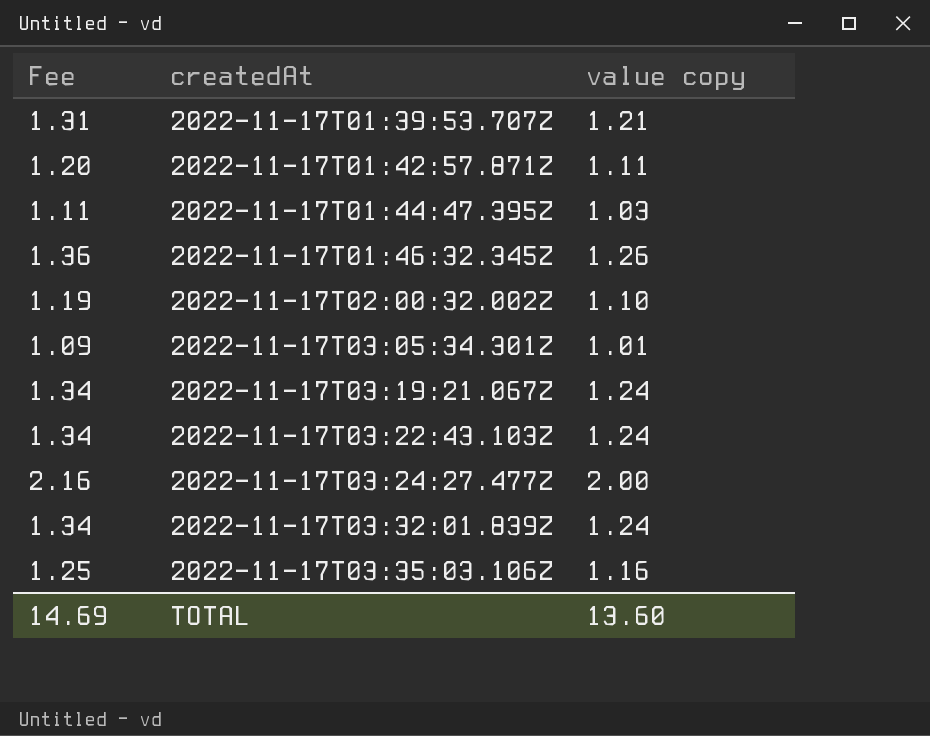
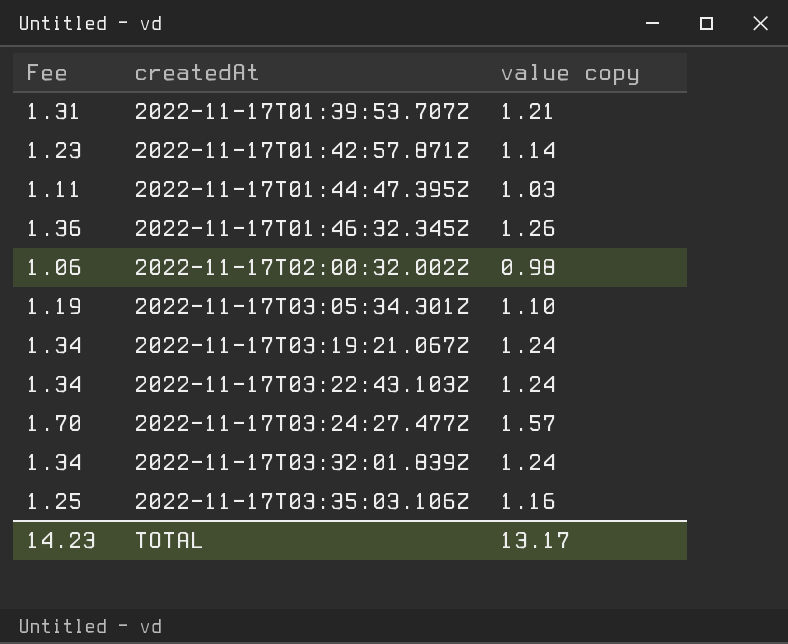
2022-11-17T01:42:57.871Z | Fee: 1.20 -> 1.23
2022-11-17T01:42:57.871Z | value copy: 1.11 -> 1.14
2022-11-17T02:00:32.002Z | Fee: 1.19 -> 1.06
2022-11-17T02:00:32.002Z | value copy: 1.10 -> 0.98
2022-11-17T03:05:34.301Z | Fee: 1.09 -> 1.19
2022-11-17T03:05:34.301Z | value copy: 1.01 -> 1.10
2022-11-17T03:24:27.477Z | Fee: 2.16 -> 1.70
2022-11-17T03:24:27.477Z | value copy: 2.00 -> 1.57
TOTAL | Fee: 14.69 -> 14.23
TOTAL | value copy: 13.60 -> 13.17

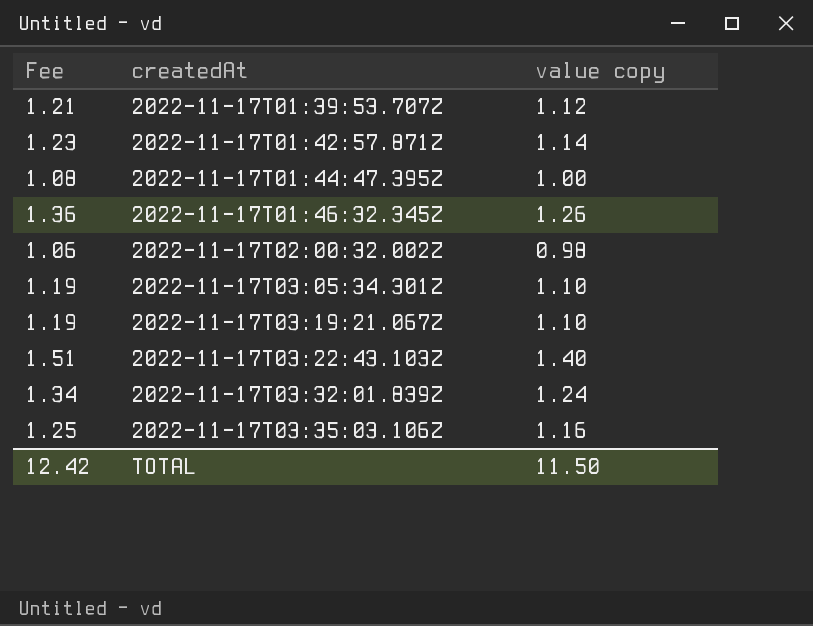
row 2022-11-17T03:24:27.477Z: 1.70 | 1.57 -> none
2022-11-17T01:39:53.707Z | Fee: 1.31 -> 1.21
2022-11-17T01:39:53.707Z | value copy: 1.21 -> 1.12
2022-11-17T01:44:47.395Z | Fee: 1.11 -> 1.08
2022-11-17T01:44:47.395Z | value copy: 1.03 -> 1.00
2022-11-17T03:19:21.067Z | Fee: 1.34 -> 1.19
2022-11-17T03:19:21.067Z | value copy: 1.24 -> 1.10
2022-11-17T03:22:43.103Z | Fee: 1.34 -> 1.51
2022-11-17T03:22:43.103Z | value copy: 1.24 -> 1.40
TOTAL | Fee: 14.23 -> 12.42
TOTAL | value copy: 13.17 -> 11.50

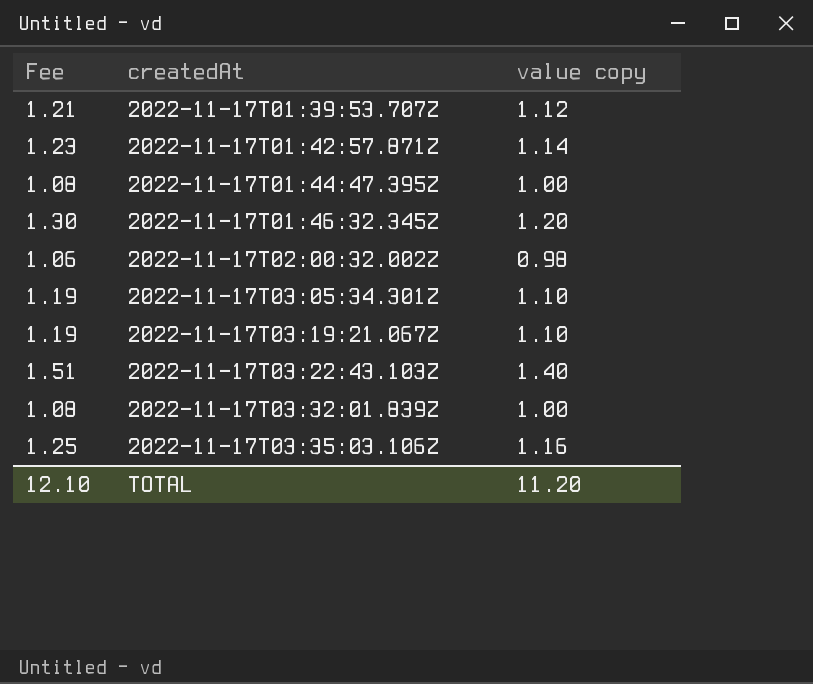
2022-11-17T01:46:32.345Z | Fee: 1.36 -> 1.30
2022-11-17T01:46:32.345Z | value copy: 1.26 -> 1.20
2022-11-17T03:32:01.839Z | Fee: 1.34 -> 1.08
2022-11-17T03:32:01.839Z | value copy: 1.24 -> 1.00
TOTAL | Fee: 12.42 -> 12.10
TOTAL | value copy: 11.50 -> 11.20

